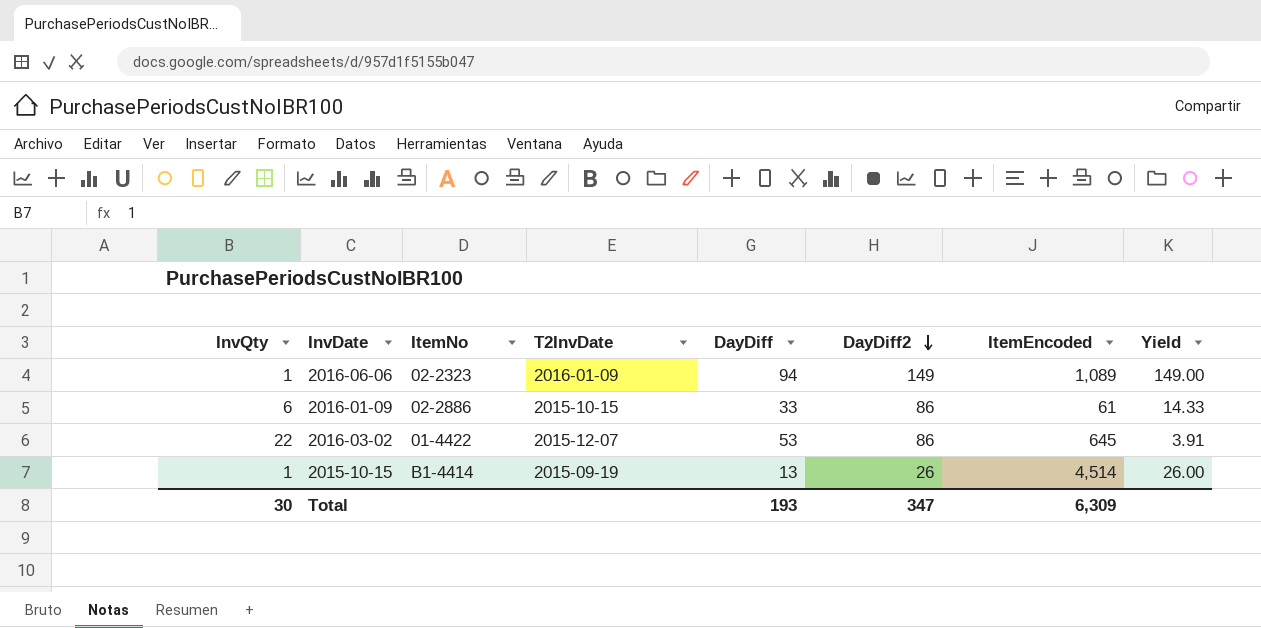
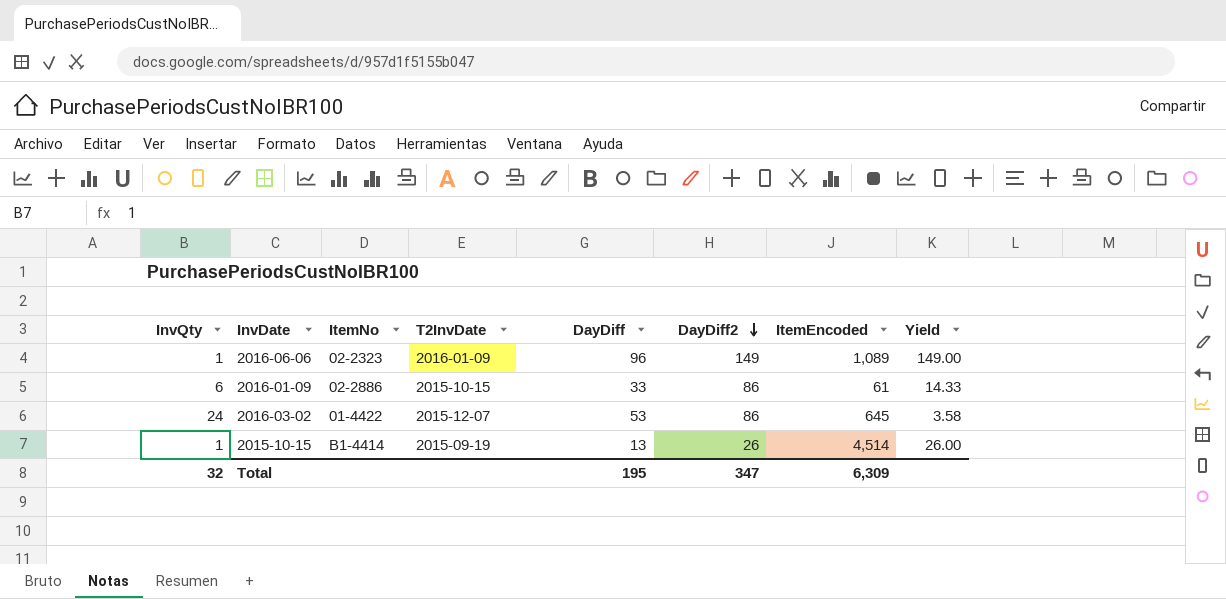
2016-06-06 | DayDiff: 94 -> 96
2016-03-02 | InvQty: 22 -> 24
2016-03-02 | Yield: 3.91 -> 3.58
Total | InvQty: 30 -> 32
Total | DayDiff: 193 -> 195

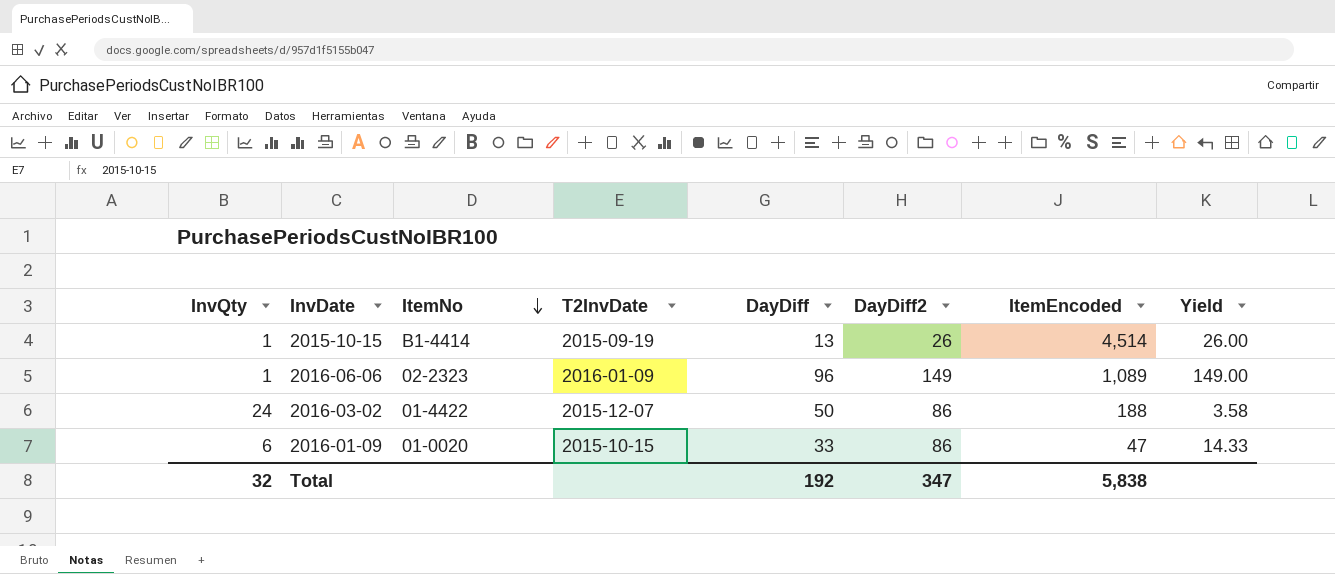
row order: DayDiff2 descending -> ItemNo descending
2016-03-02 | DayDiff: 53 -> 50
2016-03-02 | ItemEncoded: 645 -> 188
2016-01-09 | ItemNo: 02-2886 -> 01-0020
2016-01-09 | ItemEncoded: 61 -> 47
Total | DayDiff: 195 -> 192
Total | ItemEncoded: 6,309 -> 5,838

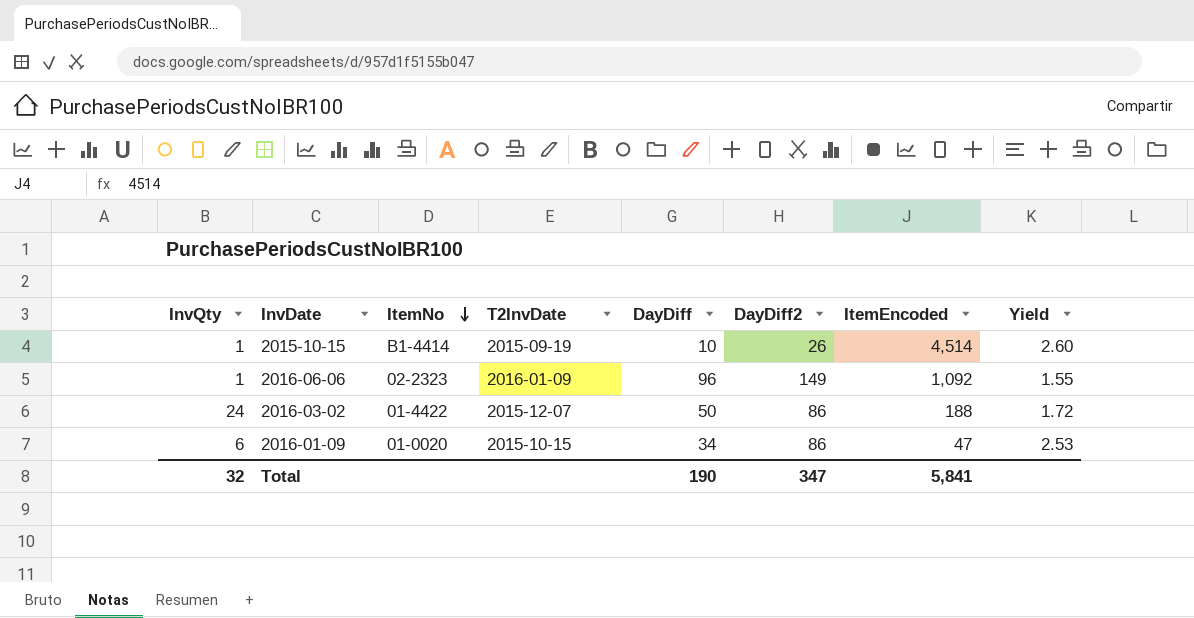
column Yield | formula: [DayDiff2] / [InvQty] -> [DayDiff2] / [DayDiff]
2015-10-15 | DayDiff: 13 -> 10
2016-06-06 | ItemEncoded: 1,089 -> 1,092
2016-01-09 | DayDiff: 33 -> 34
Total | DayDiff: 192 -> 190
Total | ItemEncoded: 5,838 -> 5,841

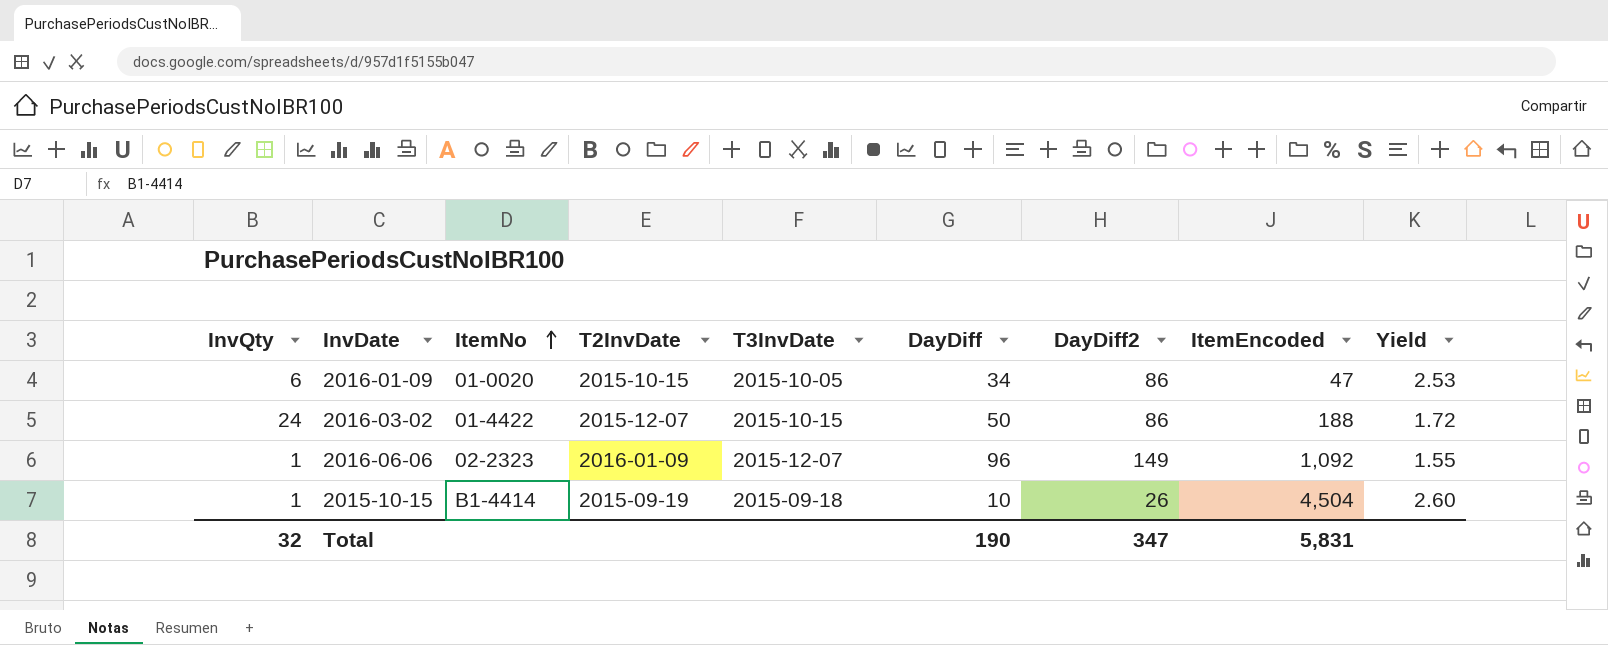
row order: ItemNo descending -> ItemNo ascending
column T3InvDate | position: none -> 5
2015-10-15 | ItemEncoded: 4,514 -> 4,504
Total | ItemEncoded: 5,841 -> 5,831

